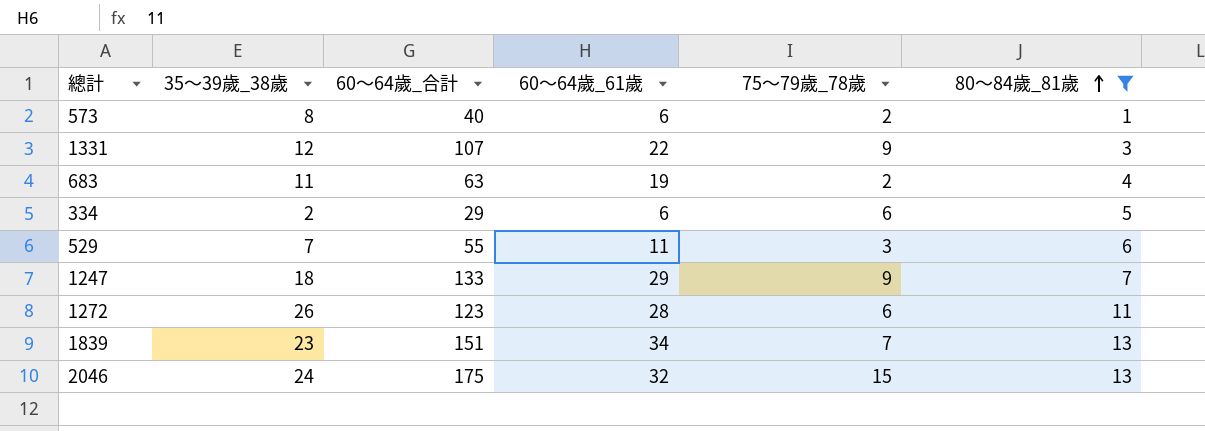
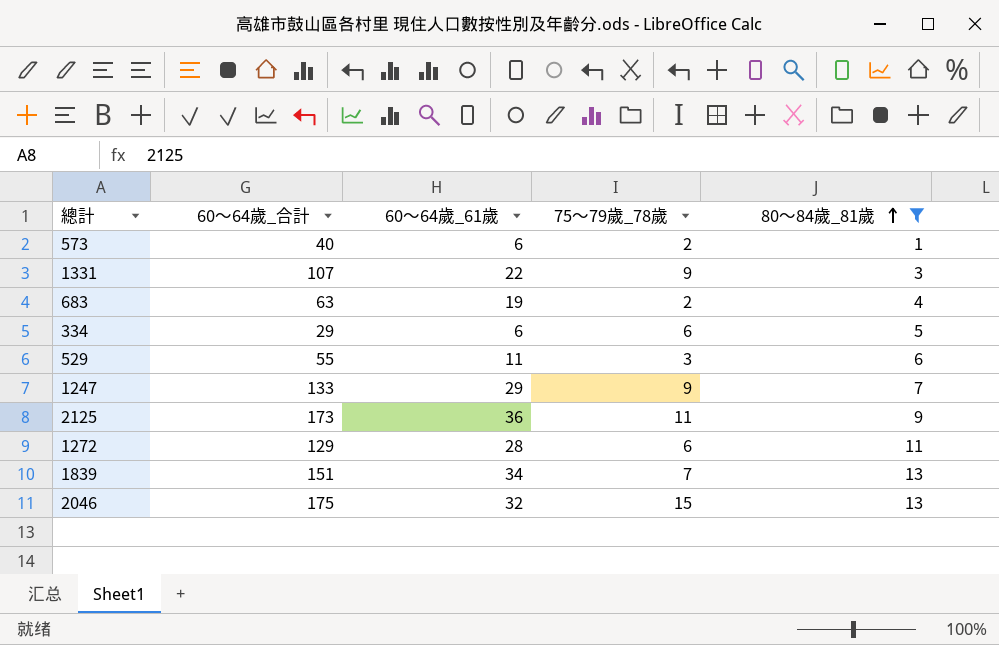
column 35～39歲_38歲 | position: 2 -> none
row 2125: none -> 173 | 36 | 11 | 9
1272 | 60～64歲_合計: 123 -> 129

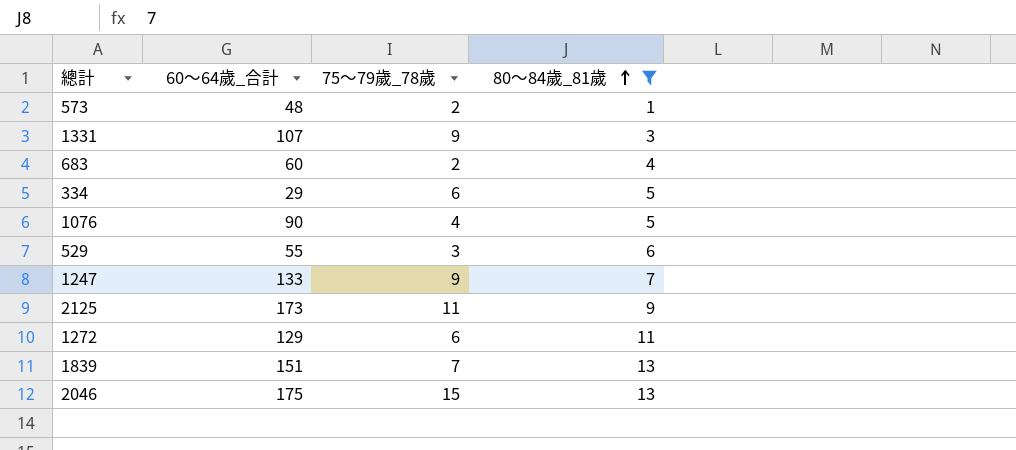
column 60～64歲_61歲 | position: 3 -> none
573 | 60～64歲_合計: 40 -> 48
683 | 60～64歲_合計: 63 -> 60
row 1076: none -> 90 | 4 | 5

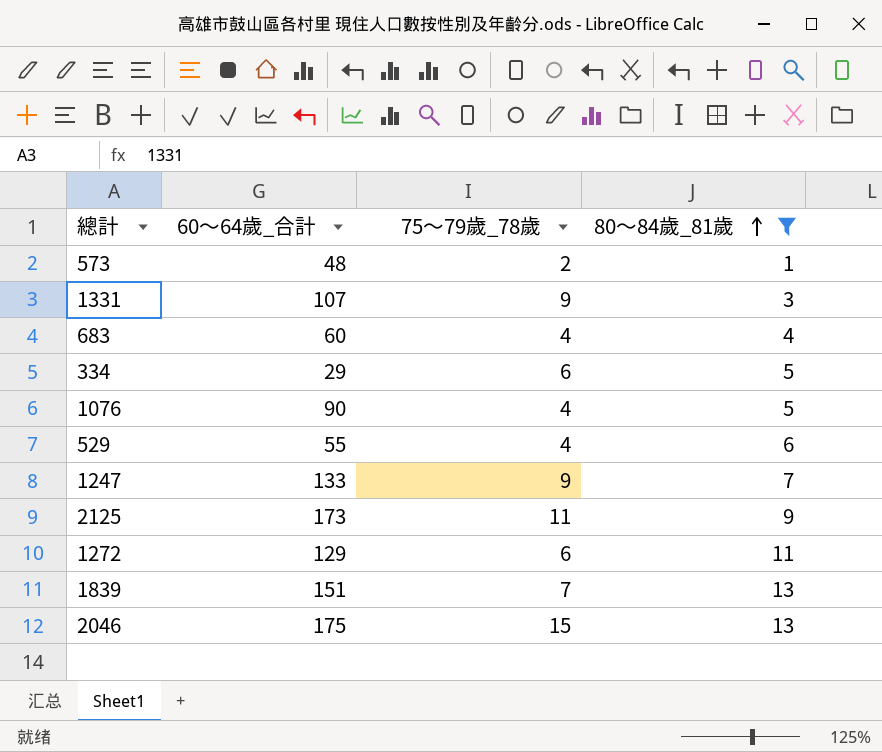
683 | 75～79歲_78歲: 2 -> 4
529 | 75～79歲_78歲: 3 -> 4

